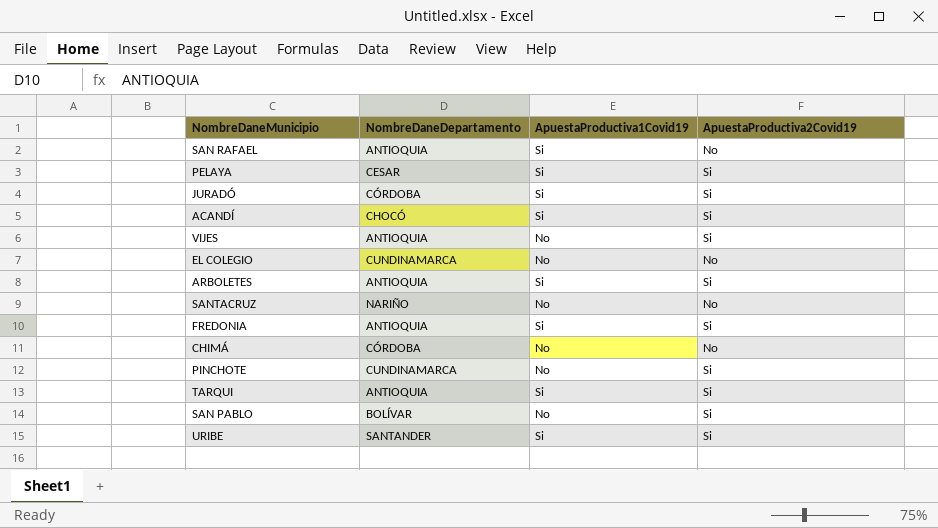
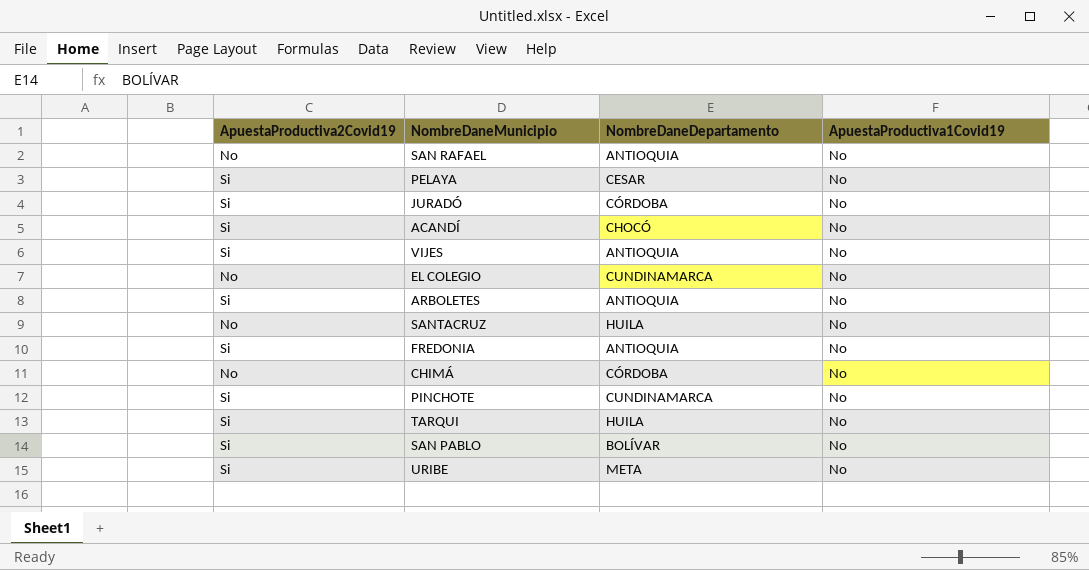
column ApuestaProductiva2Covid19 | position: 4 -> 1
SAN RAFAEL | ApuestaProductiva1Covid19: Si -> No
PELAYA | ApuestaProductiva1Covid19: Si -> No
JURADÓ | ApuestaProductiva1Covid19: Si -> No
ACANDÍ | ApuestaProductiva1Covid19: Si -> No
ARBOLETES | ApuestaProductiva1Covid19: Si -> No
SANTACRUZ | NombreDaneDepartamento: NARIÑO -> HUILA
FREDONIA | ApuestaProductiva1Covid19: Si -> No
TARQUI | NombreDaneDepartamento: ANTIOQUIA -> HUILA
TARQUI | ApuestaProductiva1Covid19: Si -> No
URIBE | NombreDaneDepartamento: SANTANDER -> META
URIBE | ApuestaProductiva1Covid19: Si -> No

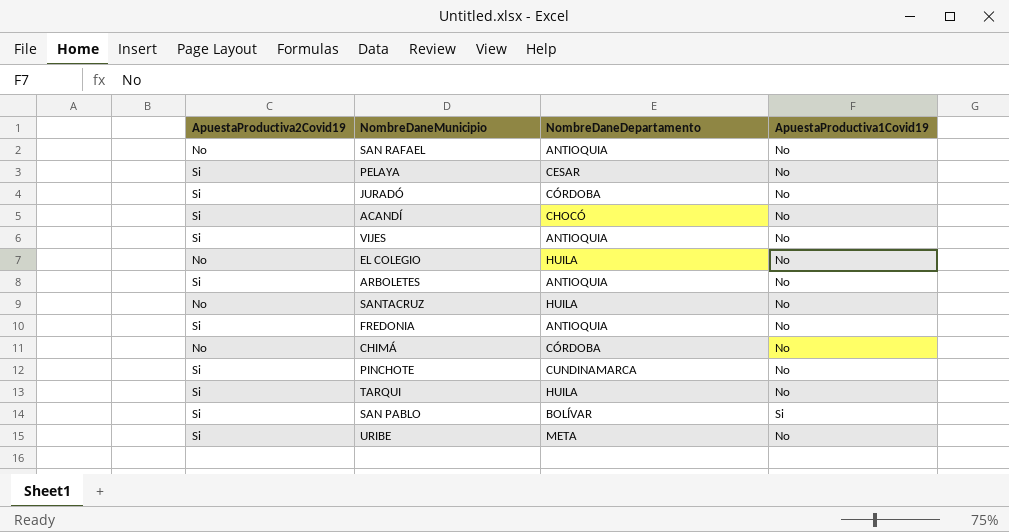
EL COLEGIO | NombreDaneDepartamento: CUNDINAMARCA -> HUILA
SAN PABLO | ApuestaProductiva1Covid19: No -> Si

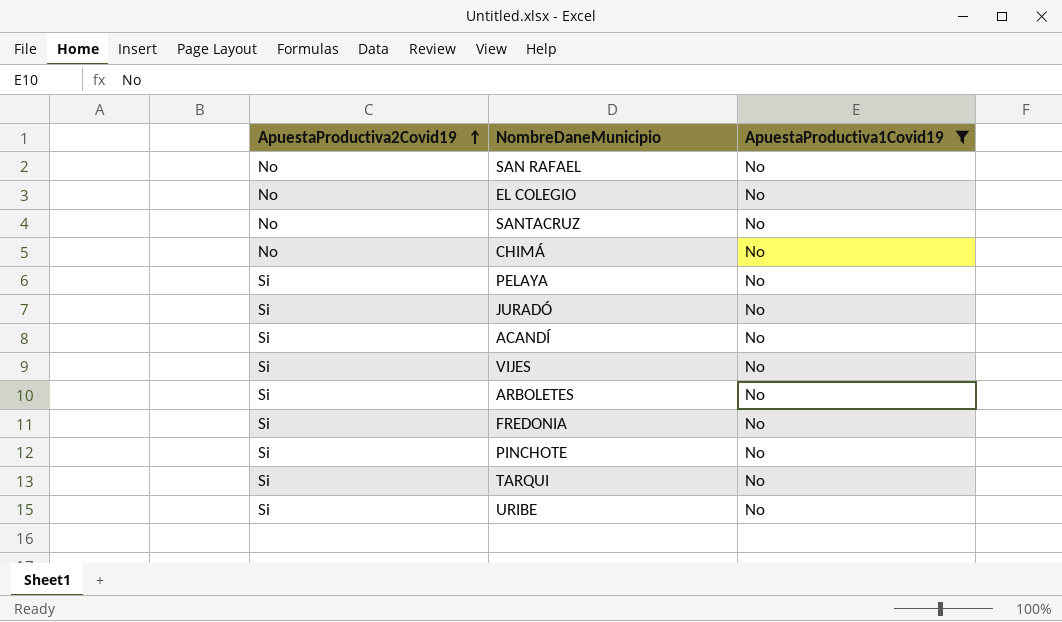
filter: none -> ApuestaProductiva1Covid19 = No
row order: none -> ApuestaProductiva2Covid19 ascending
column NombreDaneDepartamento | position: 3 -> none

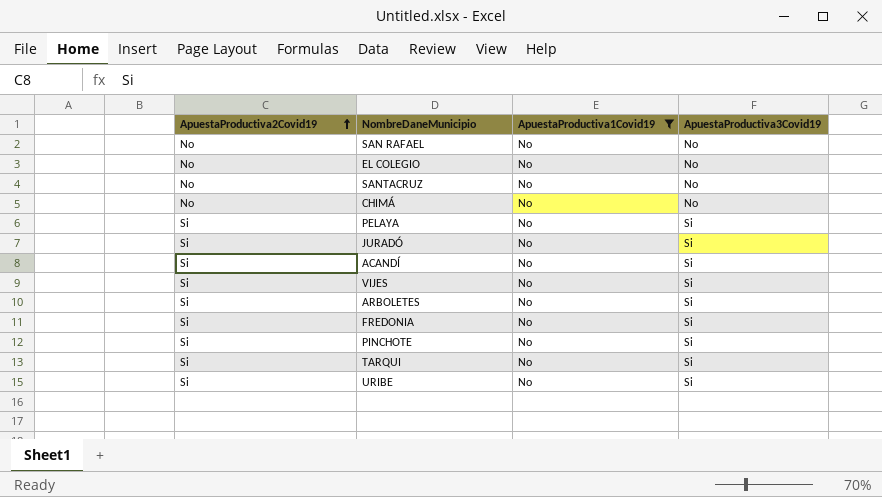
column ApuestaProductiva3Covid19 | position: none -> 4

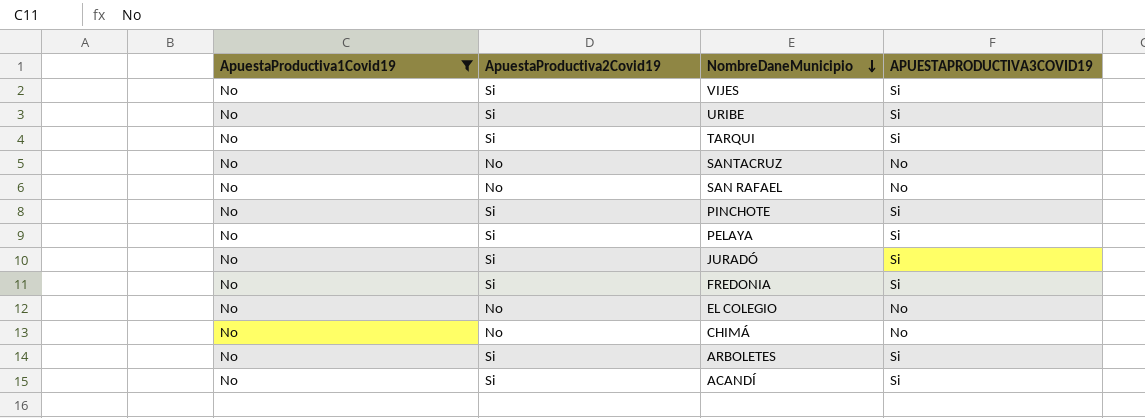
row order: ApuestaProductiva2Covid19 ascending -> NombreDaneMunicipio descending
column ApuestaProductiva1Covid19 | position: 3 -> 1
column name: ApuestaProductiva3Covid19 -> APUESTAPRODUCTIVA3COVID19

